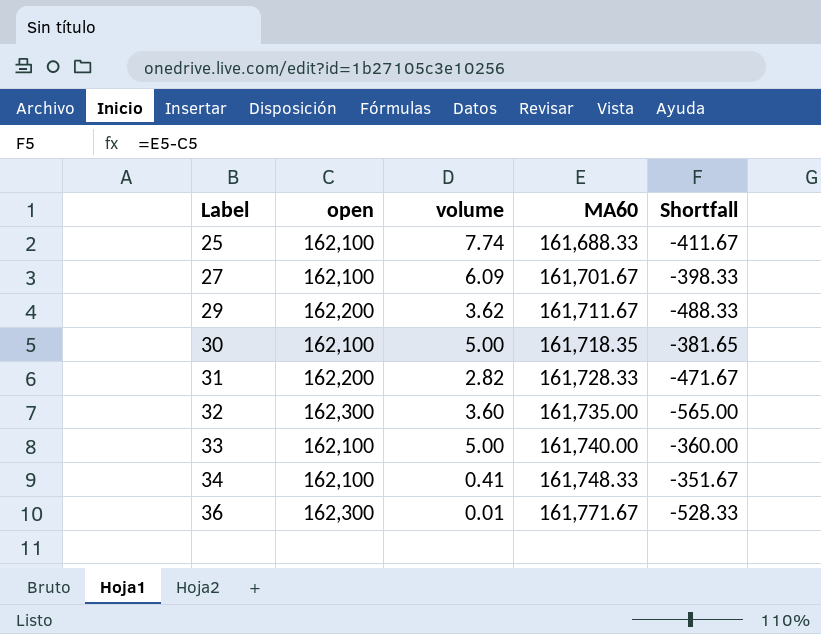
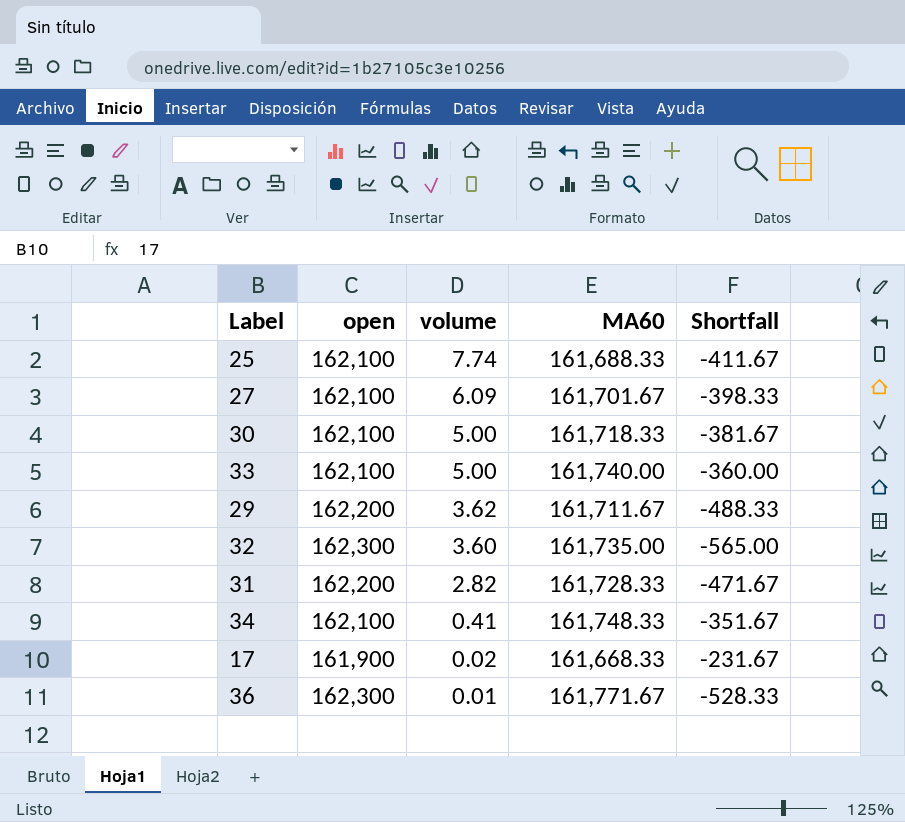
row order: Label ascending -> volume descending
30 | MA60: 161,718.35 -> 161,718.33
30 | Shortfall: -381.65 -> -381.67
row 17: none -> 161,900 | 0.02 | 161,668.33 | -231.67

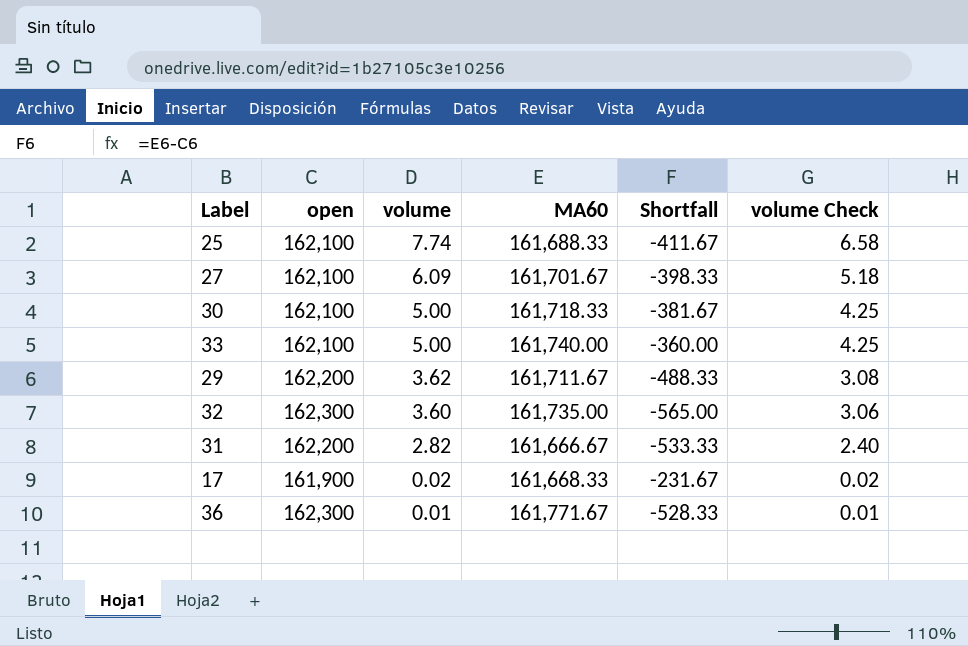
column volume Check | formula: none -> [volume] * 0.85
row 34: 162,100 | 0.41 | 161,748.33 | -351.67 -> none
31 | MA60: 161,728.33 -> 161,666.67
31 | Shortfall: -471.67 -> -533.33

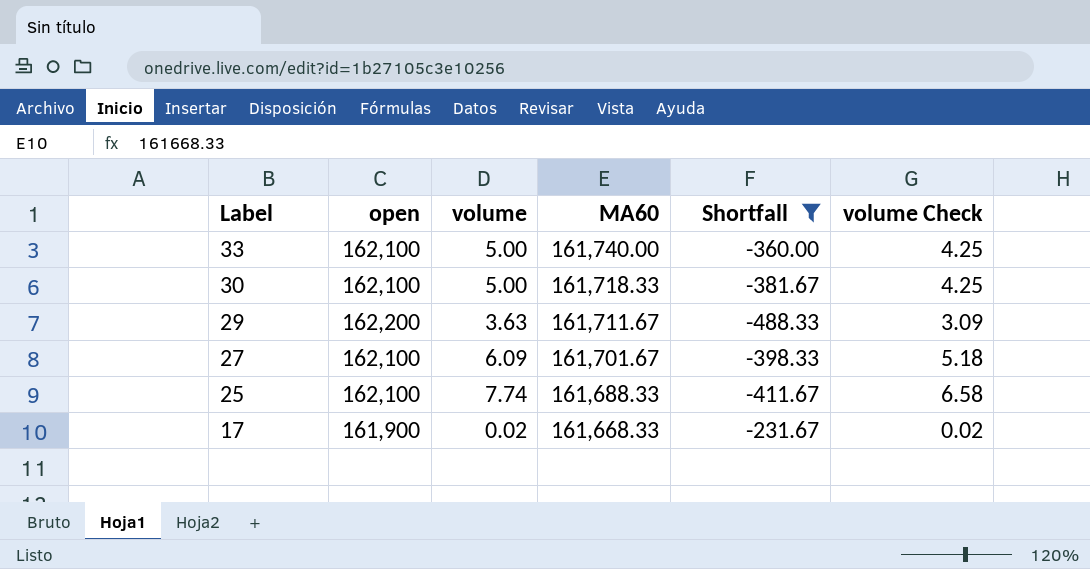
filter: none -> Shortfall >= -488.33
row order: volume descending -> Label descending
29 | volume: 3.62 -> 3.63
29 | volume Check: 3.08 -> 3.09

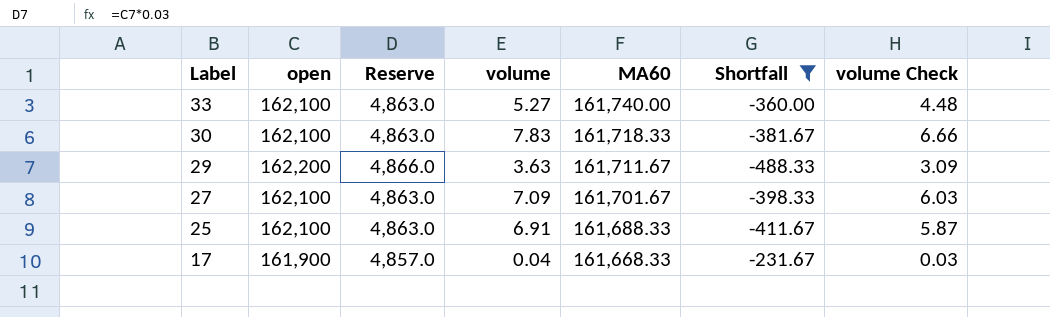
column Reserve | formula: none -> [open] * 0.03
33 | volume: 5.00 -> 5.27
33 | volume Check: 4.25 -> 4.48
30 | volume: 5.00 -> 7.83
30 | volume Check: 4.25 -> 6.66
27 | volume: 6.09 -> 7.09
27 | volume Check: 5.18 -> 6.03
25 | volume: 7.74 -> 6.91
25 | volume Check: 6.58 -> 5.87
17 | volume: 0.02 -> 0.04
17 | volume Check: 0.02 -> 0.03

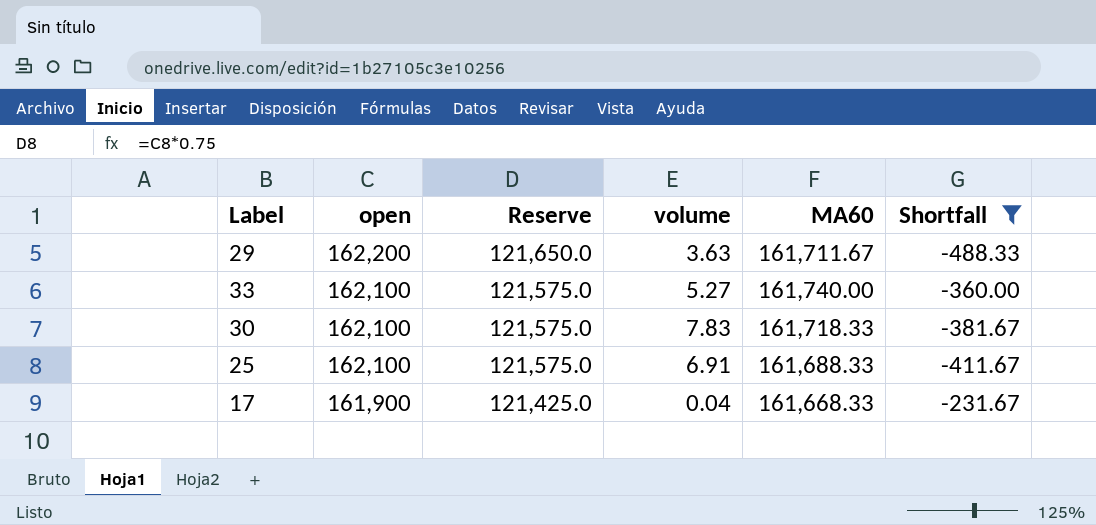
row order: Label descending -> open descending
column volume Check | formula: [volume] * 0.85 -> none
column Reserve | formula: [open] * 0.03 -> [open] * 0.75
row 27: 162,100 | 4,863.0 | 7.09 | 161,701.67 | -398.33 | 6.03 -> none

